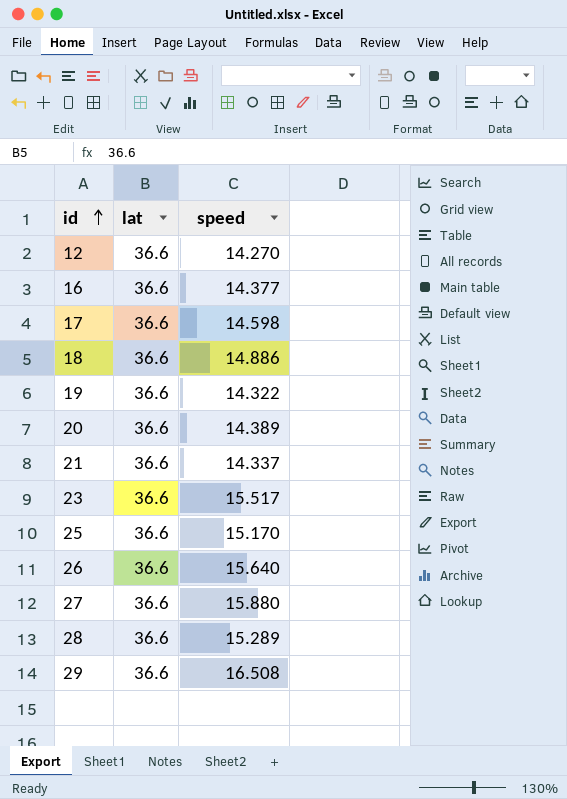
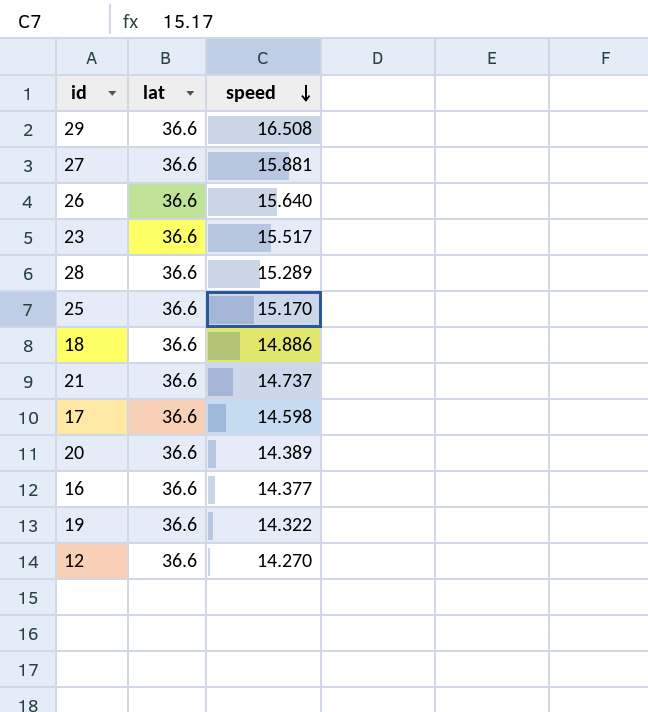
row order: id ascending -> speed descending
27 | speed: 15.880 -> 15.881
21 | speed: 14.337 -> 14.737

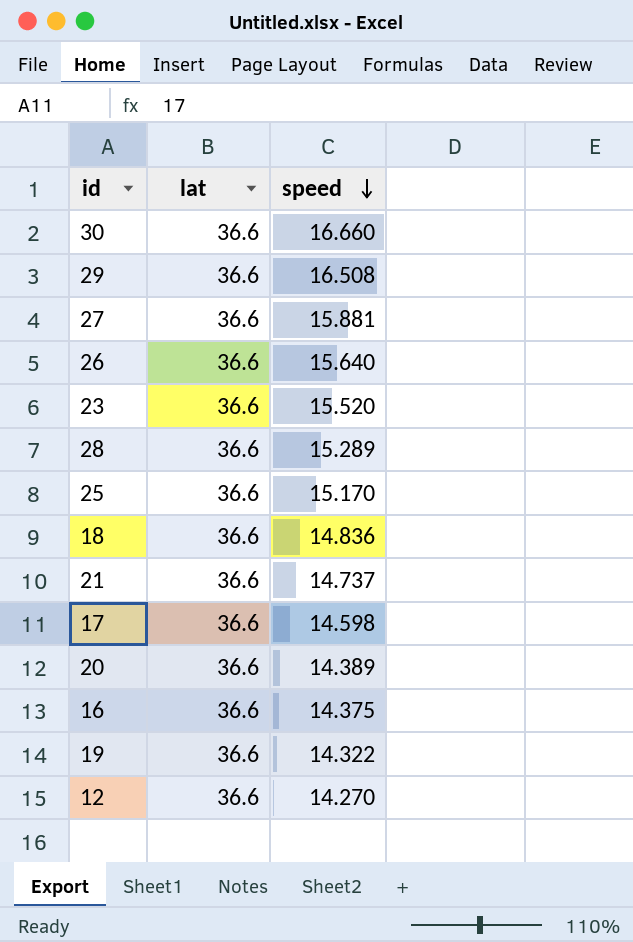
row 30: none -> 36.6 | 16.660
23 | speed: 15.517 -> 15.520
18 | speed: 14.886 -> 14.836
16 | speed: 14.377 -> 14.375

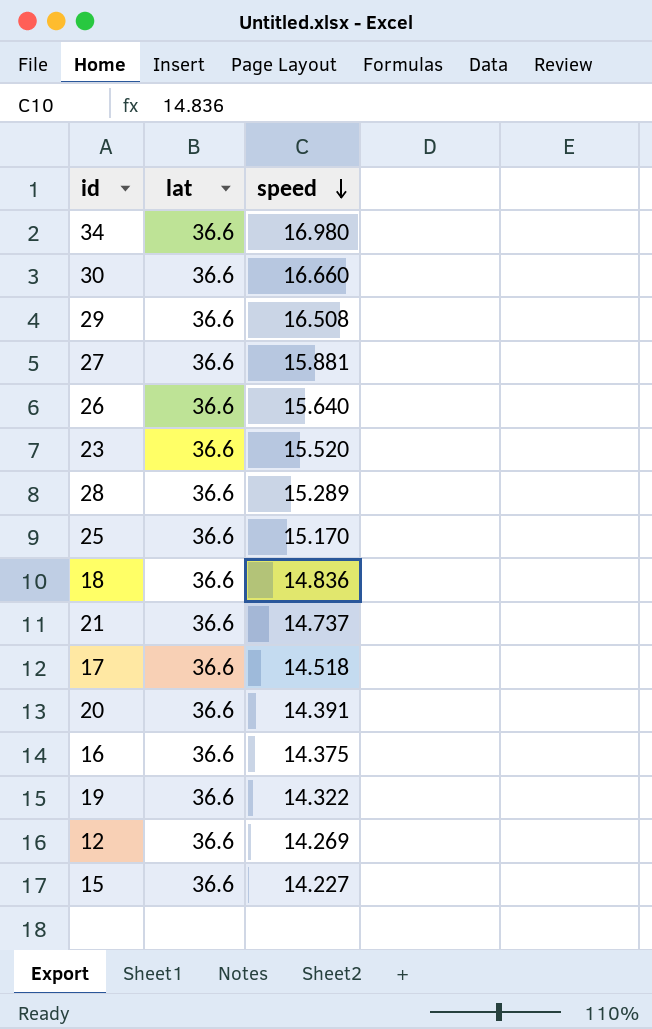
row 34: none -> 36.6 | 16.980
17 | speed: 14.598 -> 14.518
20 | speed: 14.389 -> 14.391
12 | speed: 14.270 -> 14.269
row 15: none -> 36.6 | 14.227

